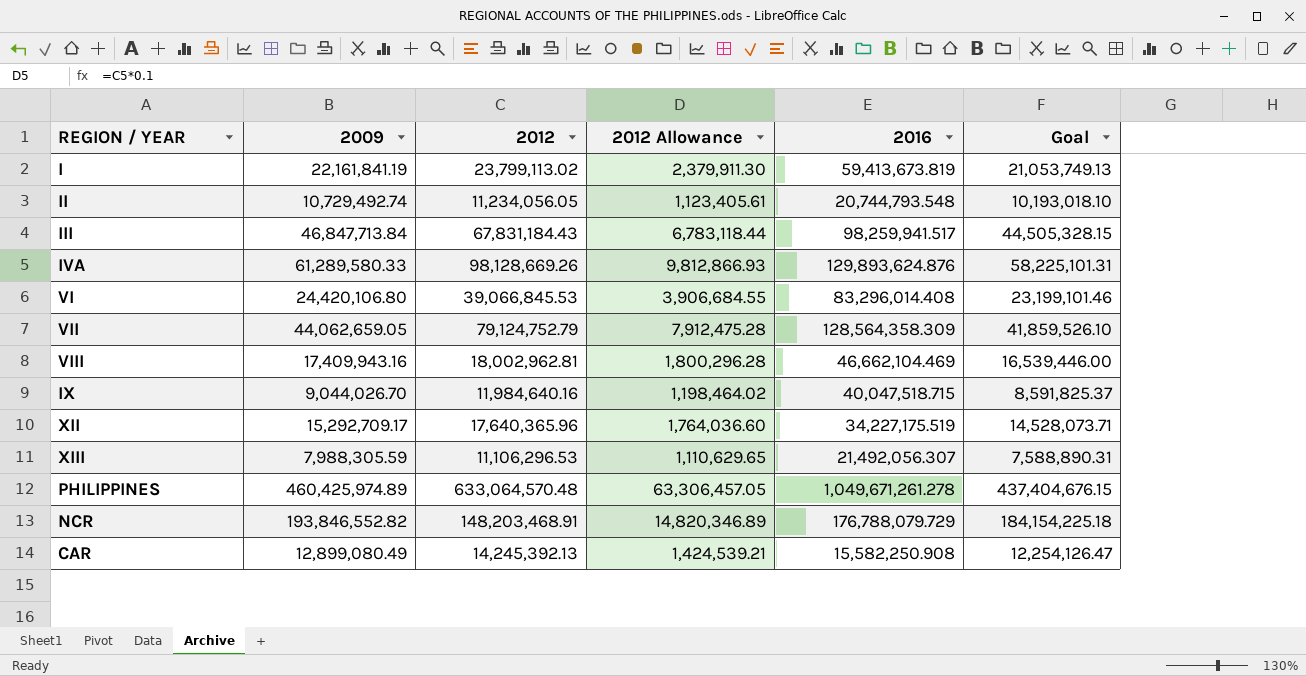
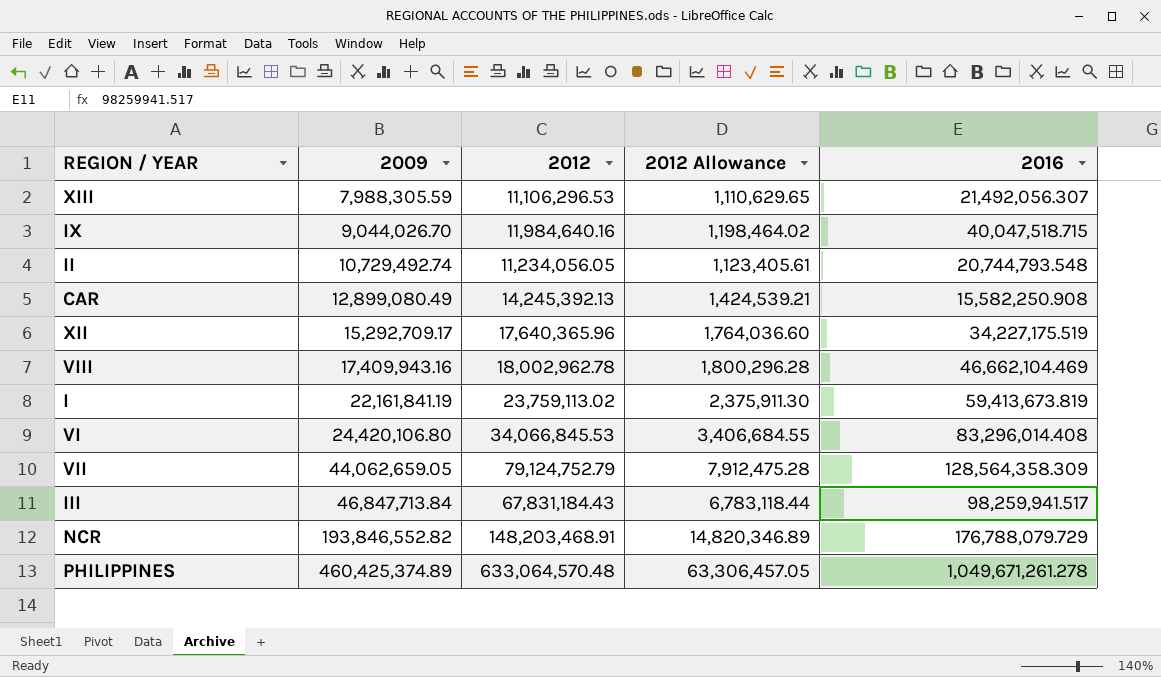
row order: none -> 2009 ascending
column Goal | formula: [2009] * 0.95 -> none
row IVA: 61,289,580.33 | 98,128,669.26 | 9,812,866.93 | 129,893,624.876 | 58,225,101.31 -> none
VIII | 2012: 18,002,962.81 -> 18,002,962.78
I | 2012: 23,799,113.02 -> 23,759,113.02
I | 2012 Allowance: 2,379,911.30 -> 2,375,911.30
VI | 2012: 39,066,845.53 -> 34,066,845.53
VI | 2012 Allowance: 3,906,684.55 -> 3,406,684.55
PHILIPPINES | 2009: 460,425,974.89 -> 460,425,374.89

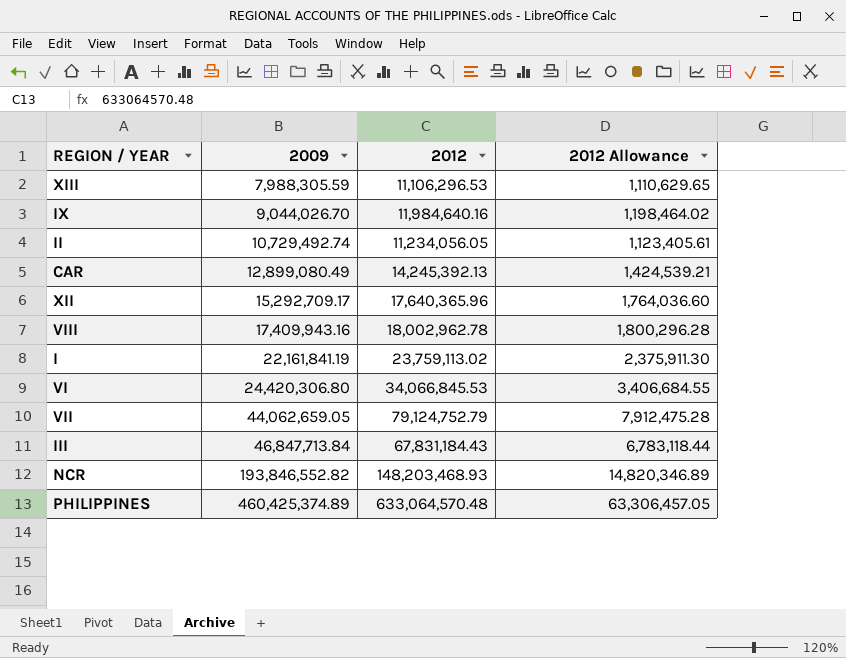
column 2016 | position: 5 -> none
VI | 2009: 24,420,106.80 -> 24,420,306.80
NCR | 2012: 148,203,468.91 -> 148,203,468.93

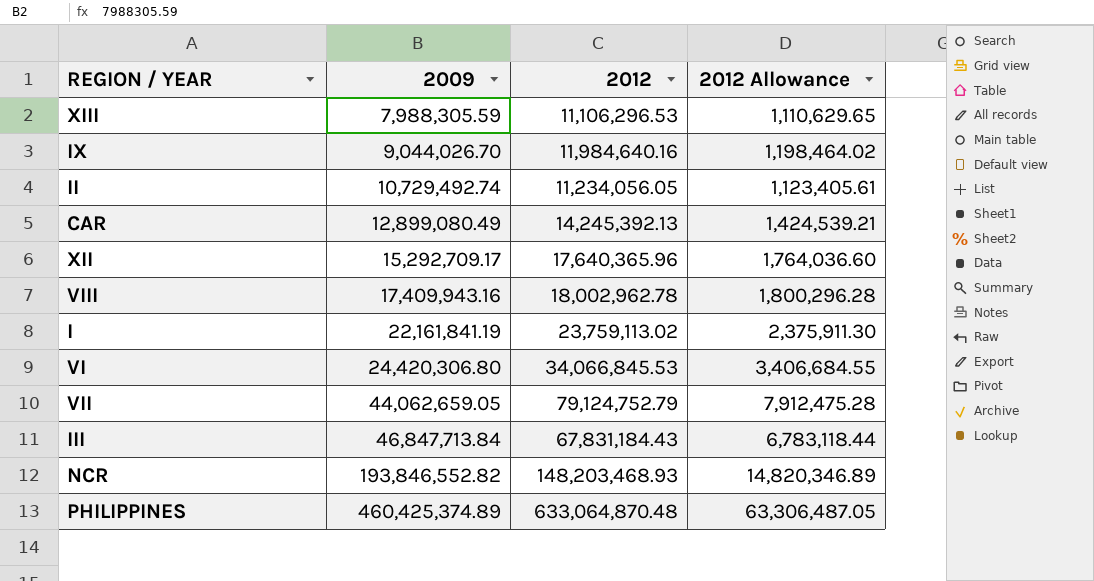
PHILIPPINES | 2012: 633,064,570.48 -> 633,064,870.48
PHILIPPINES | 2012 Allowance: 63,306,457.05 -> 63,306,487.05

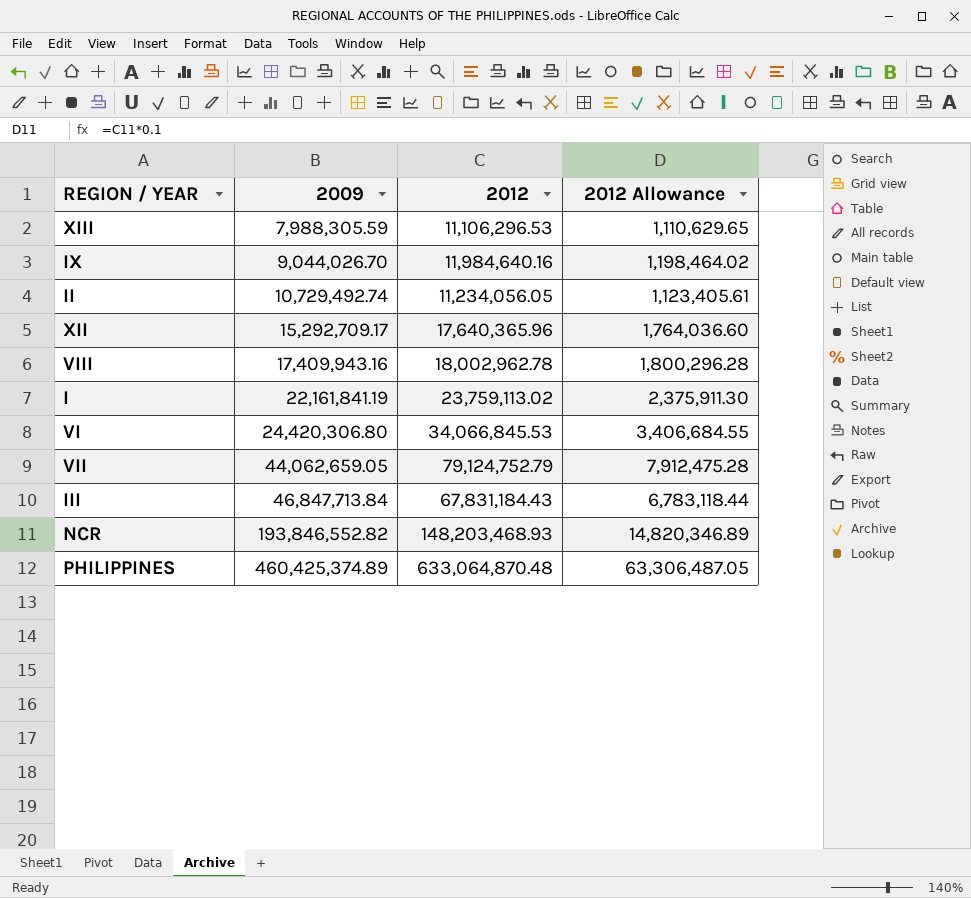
row CAR: 12,899,080.49 | 14,245,392.13 | 1,424,539.21 -> none

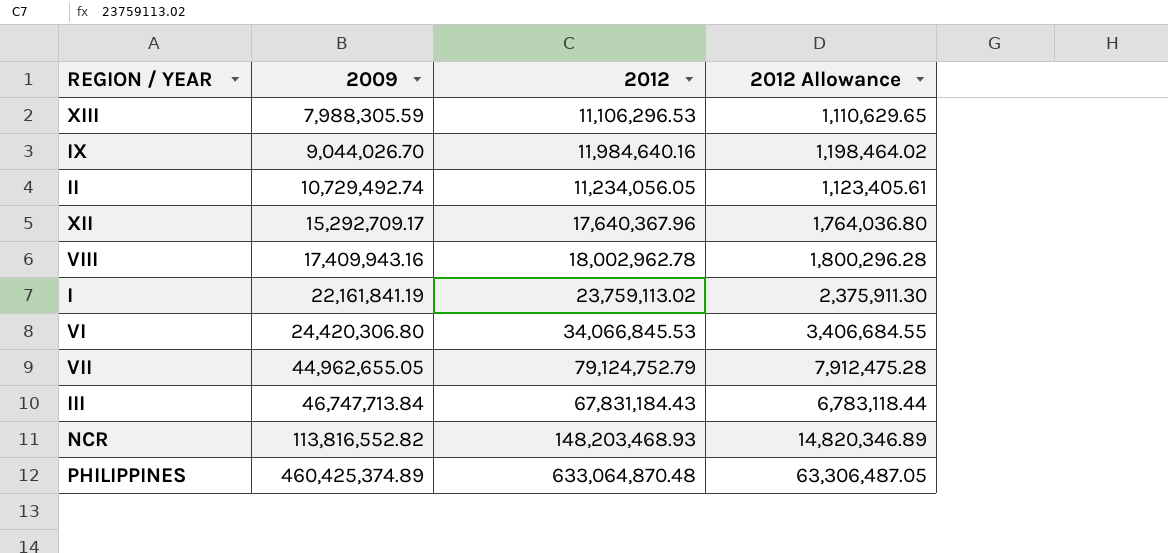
XII | 2012: 17,640,365.96 -> 17,640,367.96
XII | 2012 Allowance: 1,764,036.60 -> 1,764,036.80
VII | 2009: 44,062,659.05 -> 44,962,655.05
III | 2009: 46,847,713.84 -> 46,747,713.84
NCR | 2009: 193,846,552.82 -> 113,816,552.82

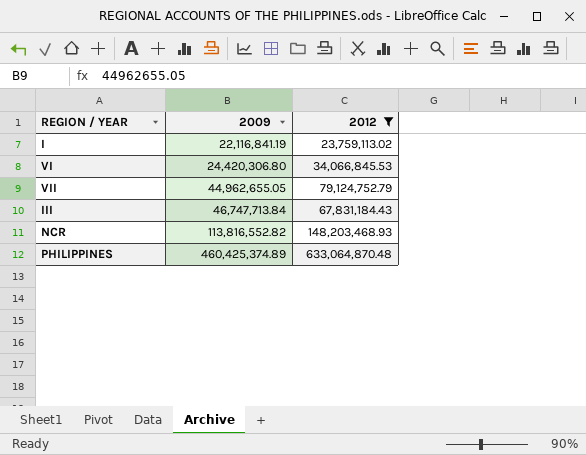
filter: none -> 2012 >= 23,759,113.02
column 2012 Allowance | formula: [2012] * 0.1 -> none
I | 2009: 22,161,841.19 -> 22,116,841.19

